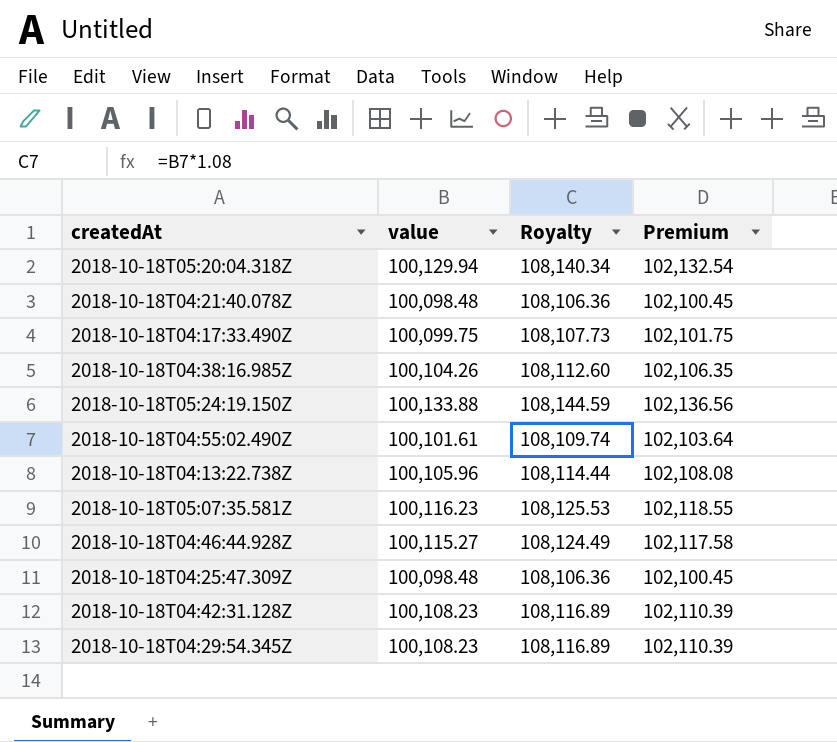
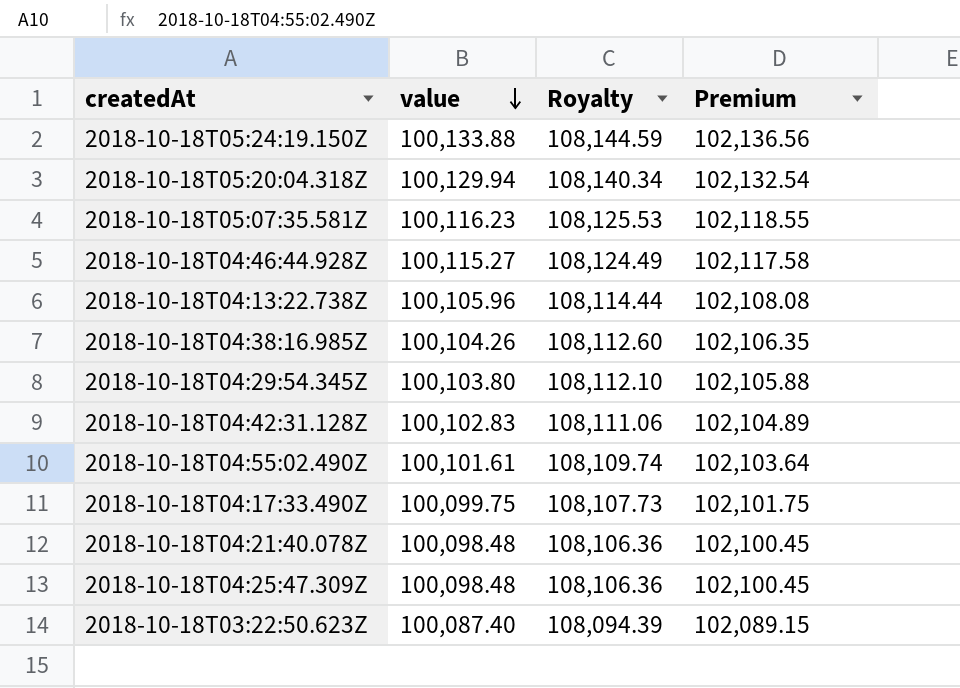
row order: none -> value descending
2018-10-18T04:29:54.345Z | value: 100,108.23 -> 100,103.80
2018-10-18T04:29:54.345Z | Royalty: 108,116.89 -> 108,112.10
2018-10-18T04:29:54.345Z | Premium: 102,110.39 -> 102,105.88
2018-10-18T04:42:31.128Z | value: 100,108.23 -> 100,102.83
2018-10-18T04:42:31.128Z | Royalty: 108,116.89 -> 108,111.06
2018-10-18T04:42:31.128Z | Premium: 102,110.39 -> 102,104.89
row 2018-10-18T03:22:50.623Z: none -> 100,087.40 | 108,094.39 | 102,089.15

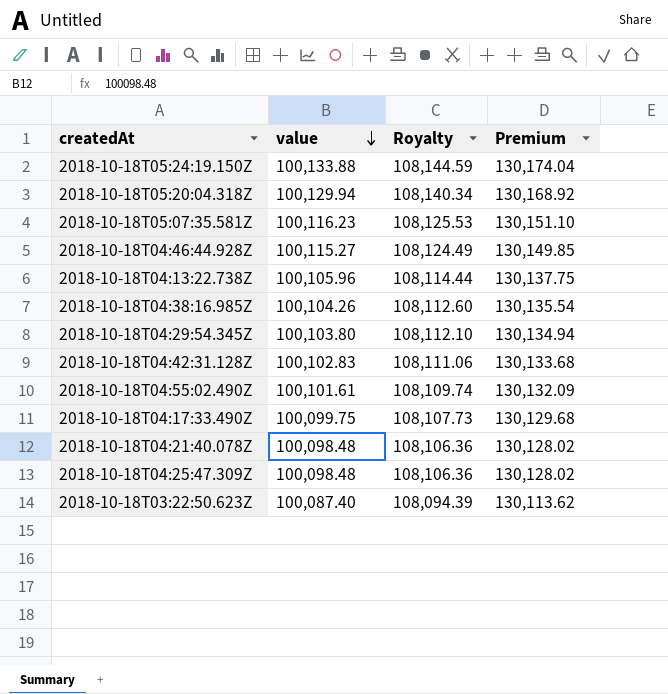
column Premium | formula: [value] * 1.02 -> [value] * 1.3

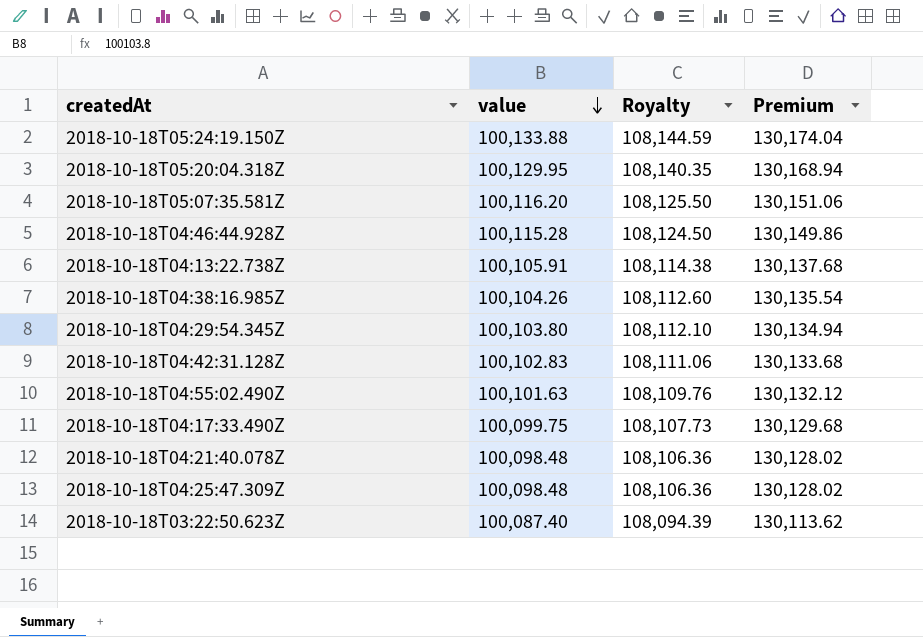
2018-10-18T05:20:04.318Z | value: 100,129.94 -> 100,129.95
2018-10-18T05:20:04.318Z | Royalty: 108,140.34 -> 108,140.35
2018-10-18T05:20:04.318Z | Premium: 130,168.92 -> 130,168.94
2018-10-18T05:07:35.581Z | value: 100,116.23 -> 100,116.20
2018-10-18T05:07:35.581Z | Royalty: 108,125.53 -> 108,125.50
2018-10-18T05:07:35.581Z | Premium: 130,151.10 -> 130,151.06
2018-10-18T04:46:44.928Z | value: 100,115.27 -> 100,115.28
2018-10-18T04:46:44.928Z | Royalty: 108,124.49 -> 108,124.50
2018-10-18T04:46:44.928Z | Premium: 130,149.85 -> 130,149.86
2018-10-18T04:13:22.738Z | value: 100,105.96 -> 100,105.91
2018-10-18T04:13:22.738Z | Royalty: 108,114.44 -> 108,114.38
2018-10-18T04:13:22.738Z | Premium: 130,137.75 -> 130,137.68
2018-10-18T04:55:02.490Z | value: 100,101.61 -> 100,101.63
2018-10-18T04:55:02.490Z | Royalty: 108,109.74 -> 108,109.76
2018-10-18T04:55:02.490Z | Premium: 130,132.09 -> 130,132.12

